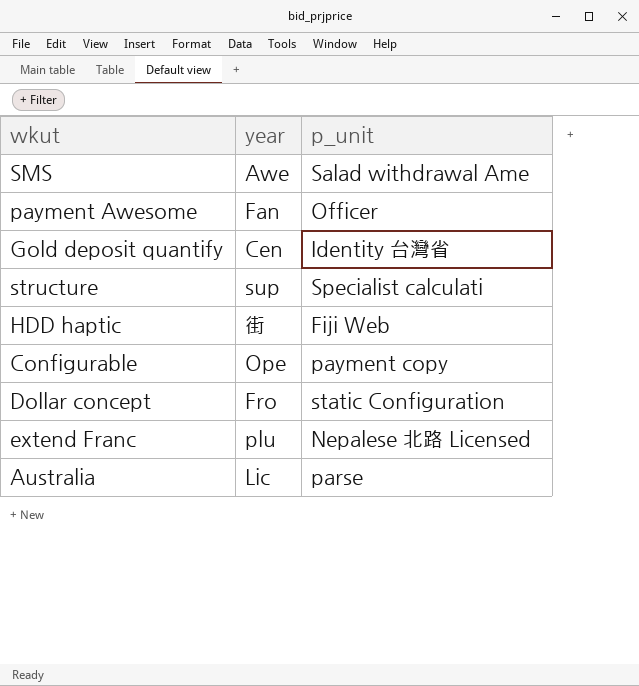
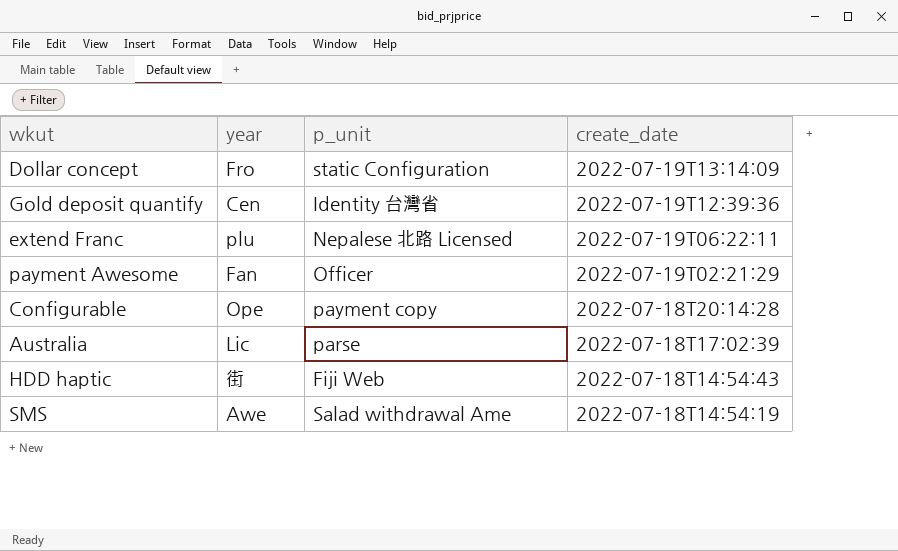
row order: none -> create_date descending
column create_date | position: none -> 4
row structure: sup | Specialist calculati -> none

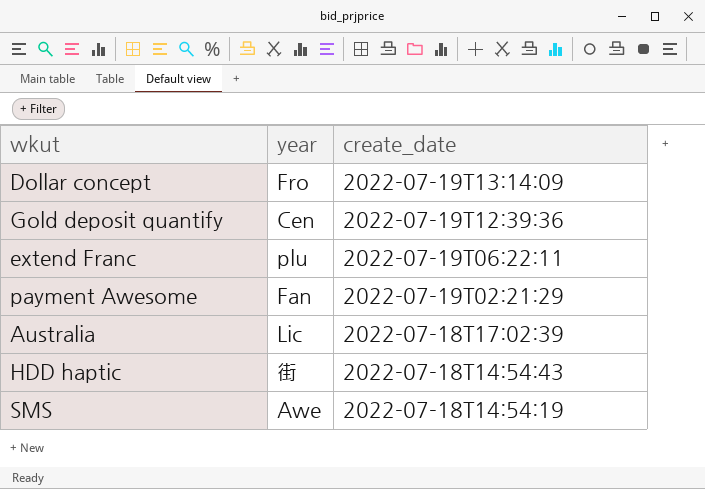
column p_unit | position: 3 -> none
row Configurable: Ope | payment copy | 2022-07-18T20:14:28 -> none

